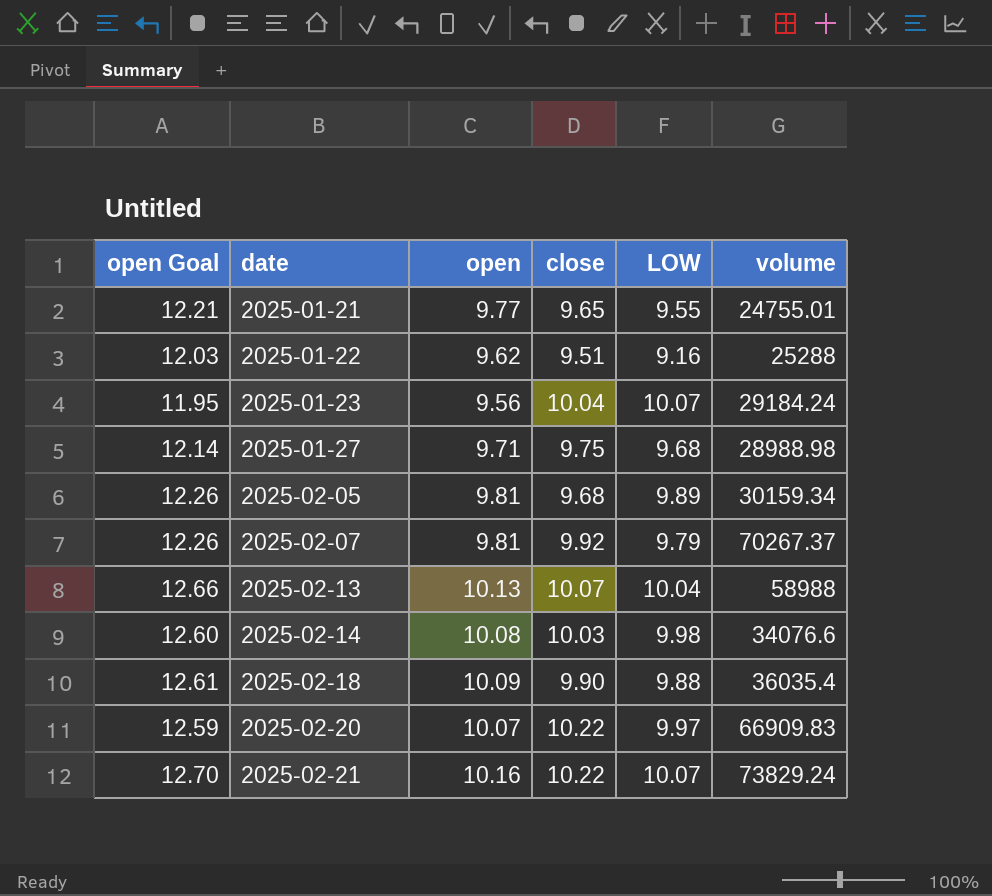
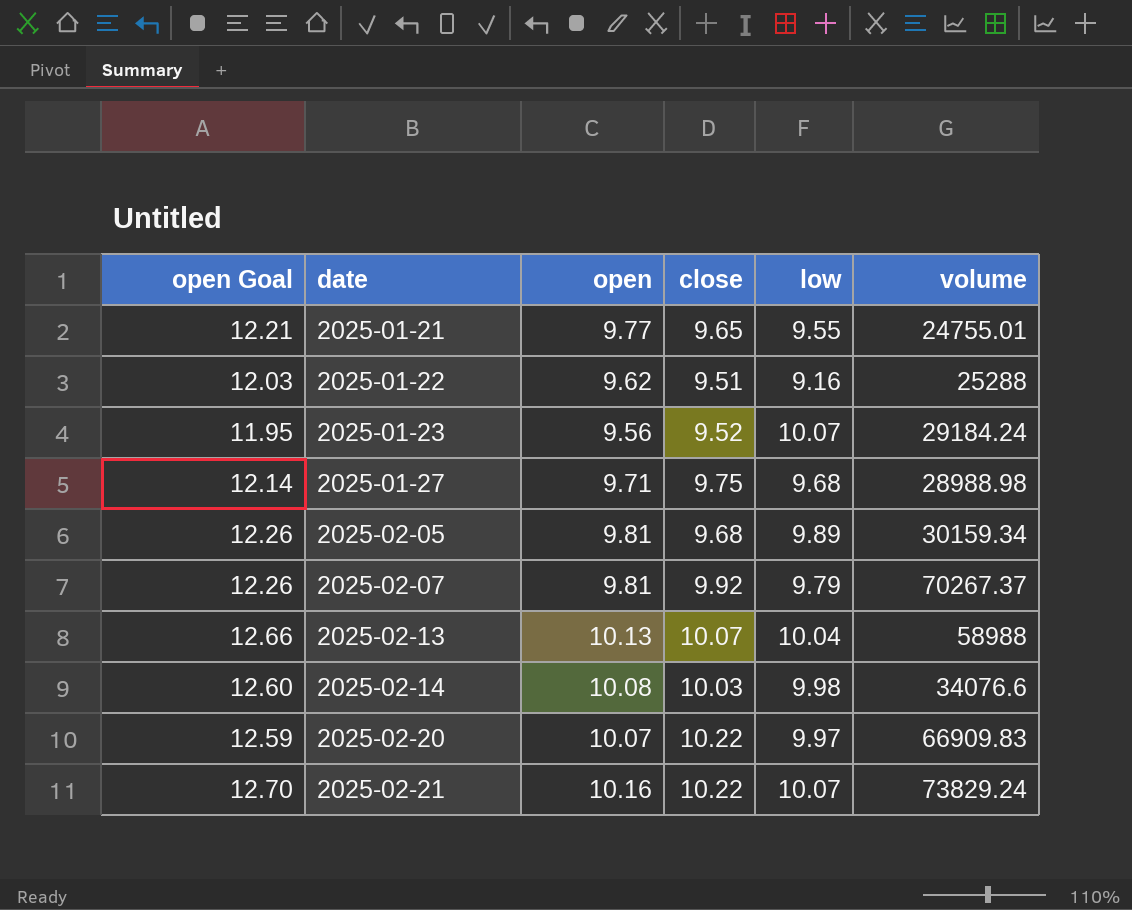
column name: LOW -> low
row 2025-02-18: 12.61 | 10.09 | 9.90 | 9.88 | 36035.4 -> none
2025-01-23 | close: 10.04 -> 9.52

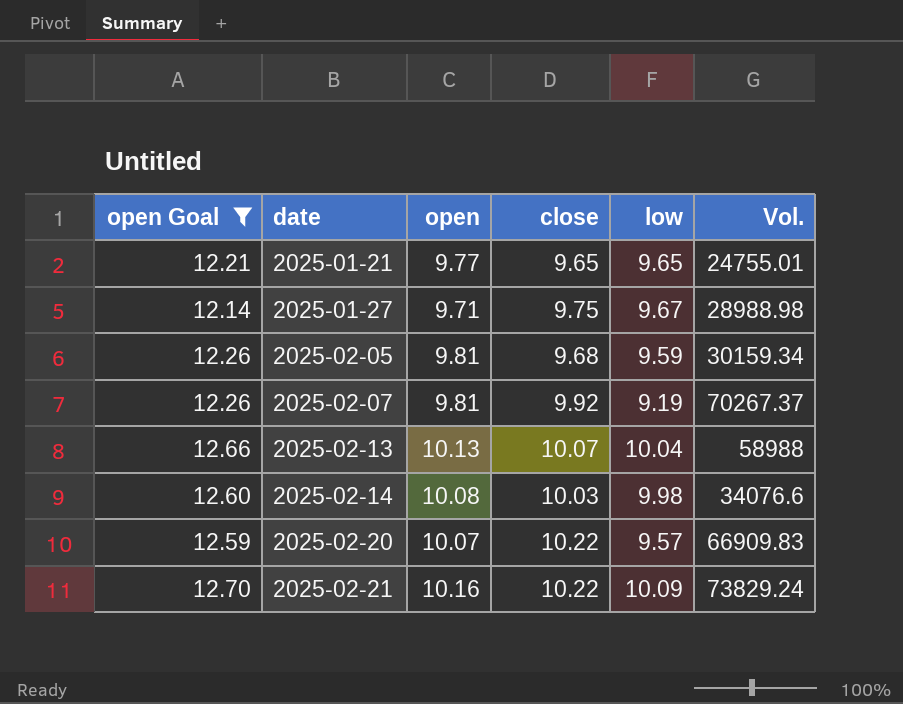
filter: none -> open Goal >= 12.14
column name: volume -> Vol.
2025-01-21 | low: 9.55 -> 9.65
2025-01-27 | low: 9.68 -> 9.67
2025-02-05 | low: 9.89 -> 9.59
2025-02-07 | low: 9.79 -> 9.19
2025-02-20 | low: 9.97 -> 9.57
2025-02-21 | low: 10.07 -> 10.09

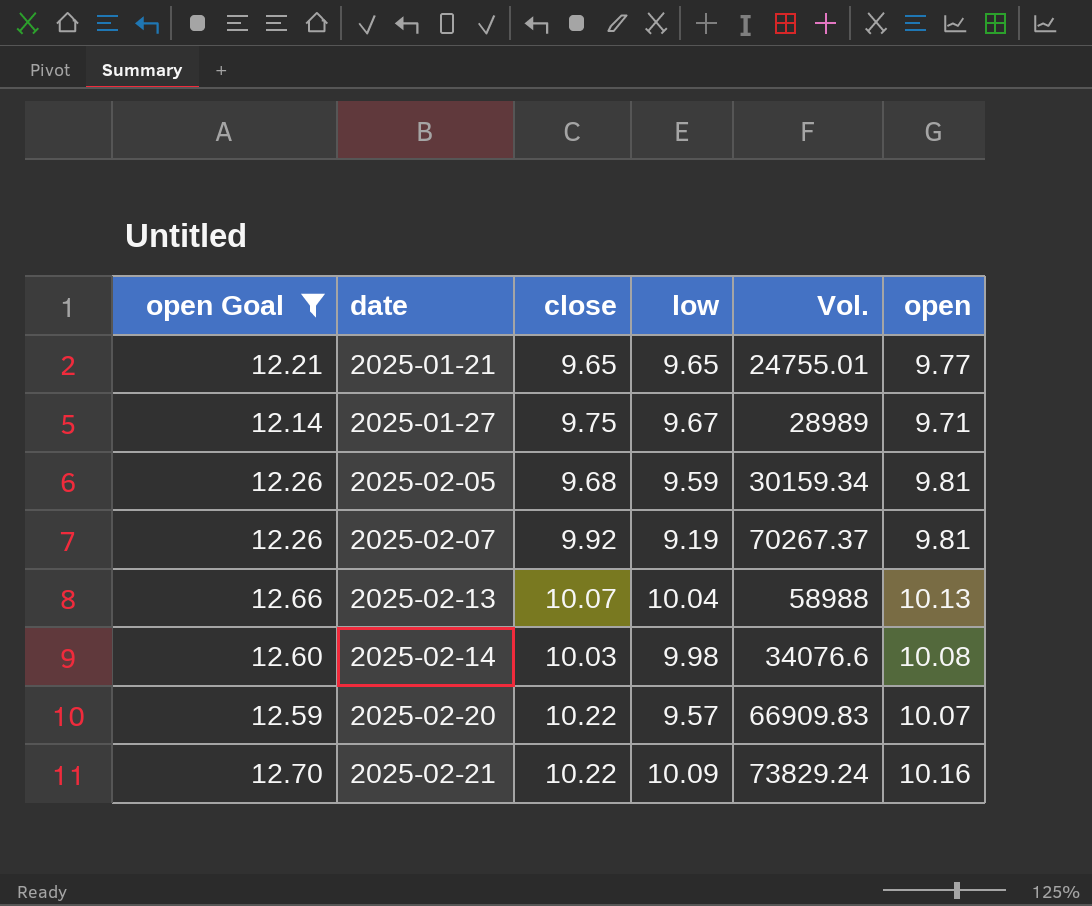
column open | position: 3 -> 6
2025-01-27 | Vol.: 28988.98 -> 28989

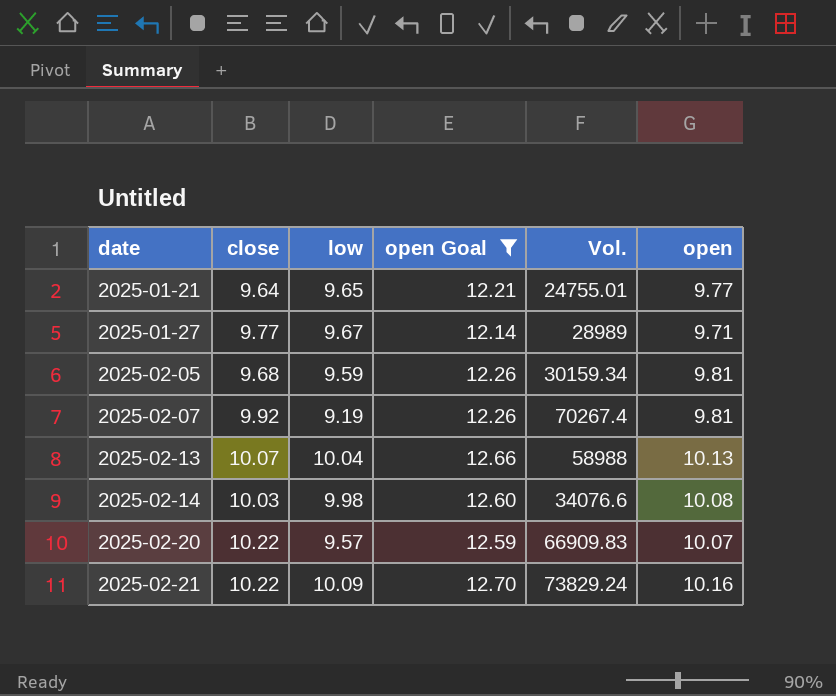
column open Goal | position: 1 -> 4
2025-01-21 | close: 9.65 -> 9.64
2025-01-27 | close: 9.75 -> 9.77
2025-02-07 | Vol.: 70267.37 -> 70267.4

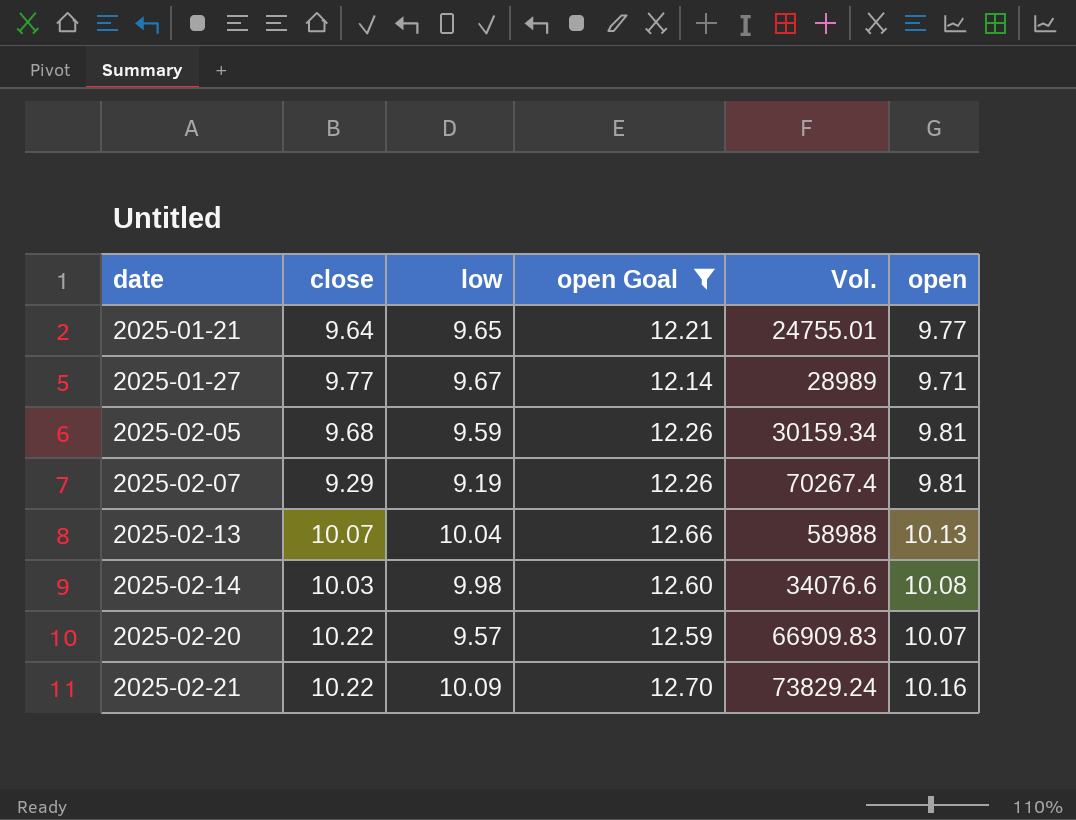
2025-02-07 | close: 9.92 -> 9.29

